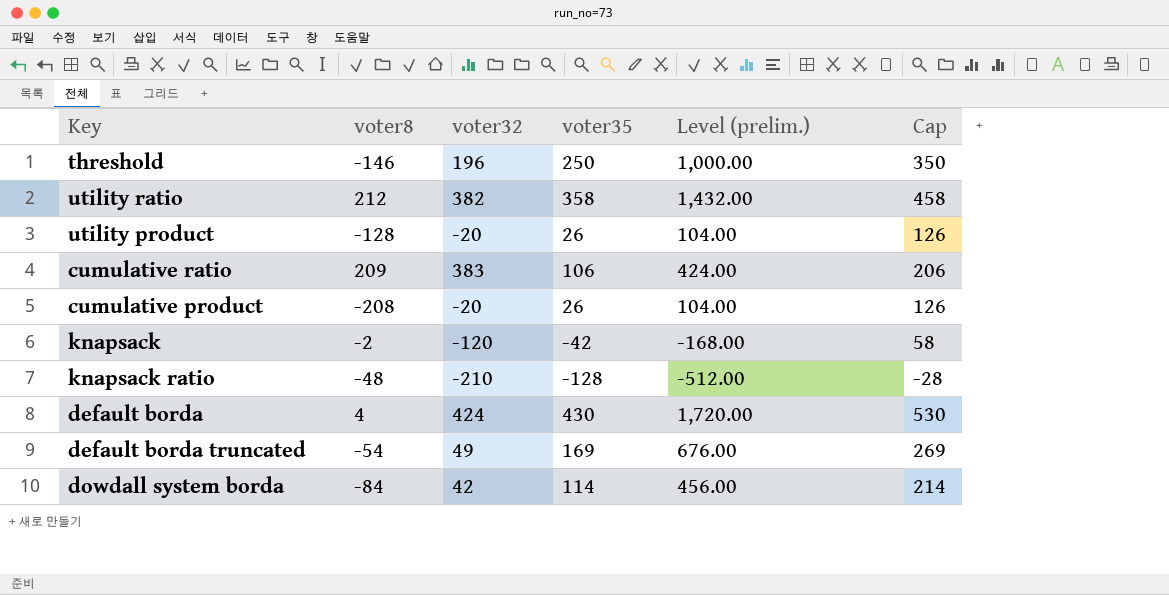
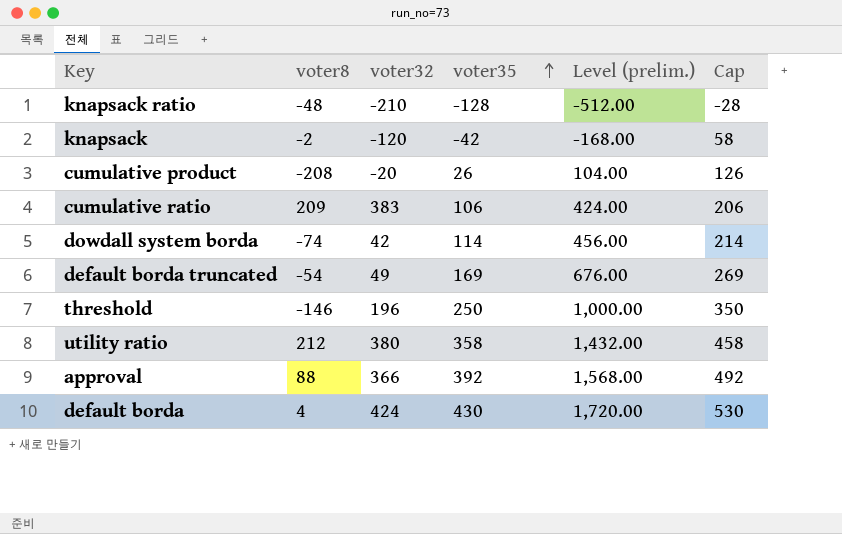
row order: none -> voter35 ascending
row utility product: -128 | -20 | 26 | 104.00 | 126 -> none
dowdall system borda | voter8: -84 -> -74
utility ratio | voter32: 382 -> 380
row approval: none -> 88 | 366 | 392 | 1,568.00 | 492

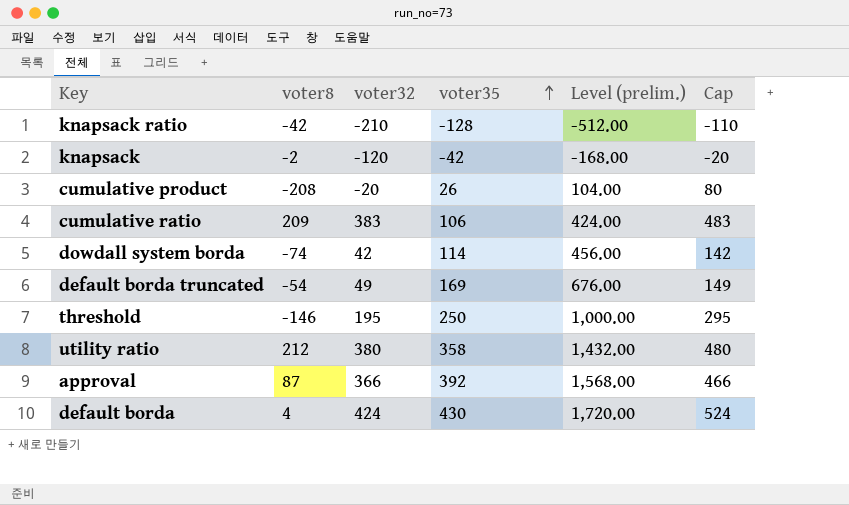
column Cap | formula: [voter35] + 100 -> [voter32] + 100
knapsack ratio | voter8: -48 -> -42
threshold | voter32: 196 -> 195
approval | voter8: 88 -> 87

